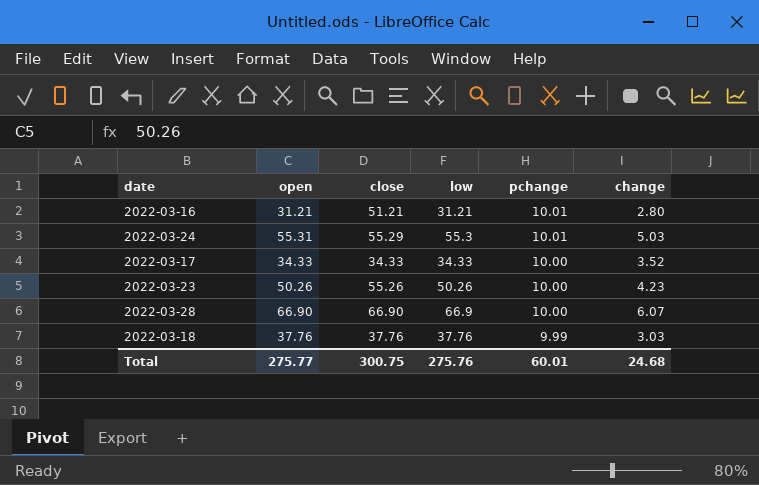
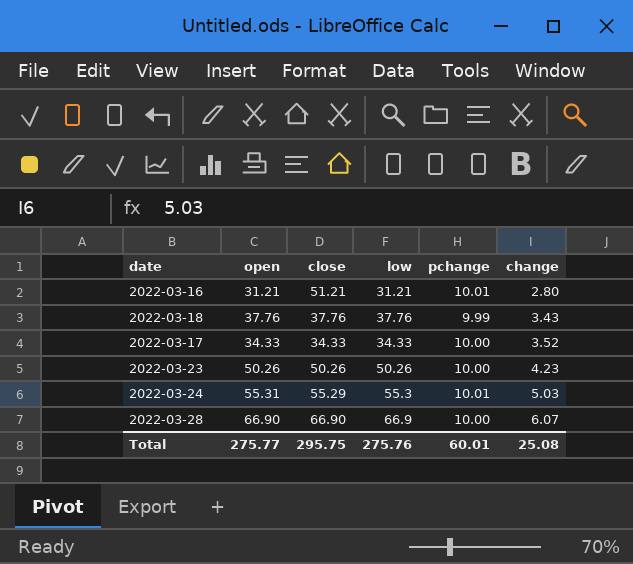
row order: pchange descending -> change ascending
2022-03-18 | change: 3.03 -> 3.43
2022-03-23 | close: 55.26 -> 50.26
Total | close: 300.75 -> 295.75
Total | change: 24.68 -> 25.08

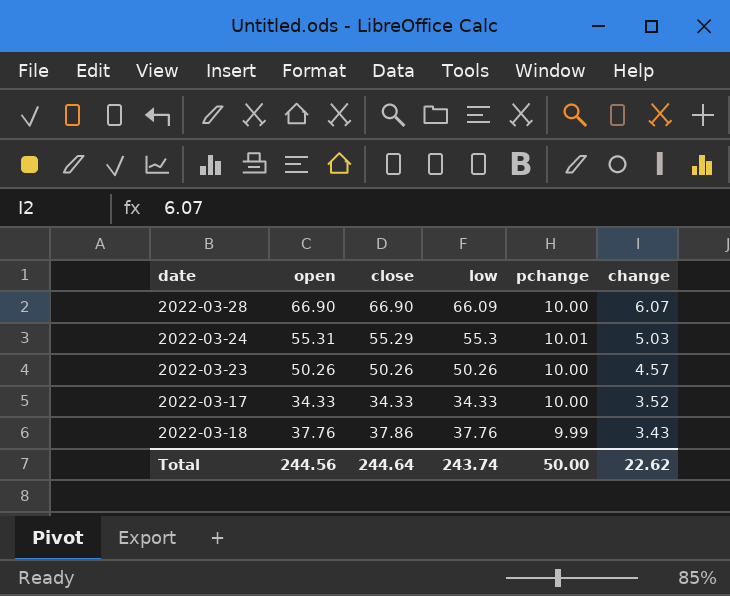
row order: change ascending -> change descending
row 2022-03-16: 31.21 | 51.21 | 31.21 | 10.01 | 2.80 -> none
2022-03-28 | low: 66.9 -> 66.09
2022-03-23 | change: 4.23 -> 4.57
2022-03-18 | close: 37.76 -> 37.86
Total | open: 275.77 -> 244.56
Total | close: 295.75 -> 244.64
Total | low: 275.76 -> 243.74
Total | pchange: 60.01 -> 50.00
Total | change: 25.08 -> 22.62

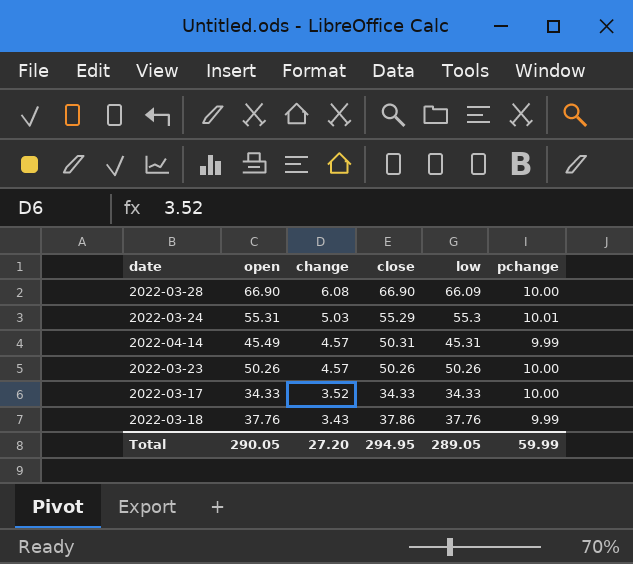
column change | position: 6 -> 3
2022-03-28 | change: 6.07 -> 6.08
row 2022-04-14: none -> 45.49 | 4.57 | 50.31 | 45.31 | 9.99
Total | open: 244.56 -> 290.05
Total | change: 22.62 -> 27.20
Total | close: 244.64 -> 294.95
Total | low: 243.74 -> 289.05
Total | pchange: 50.00 -> 59.99

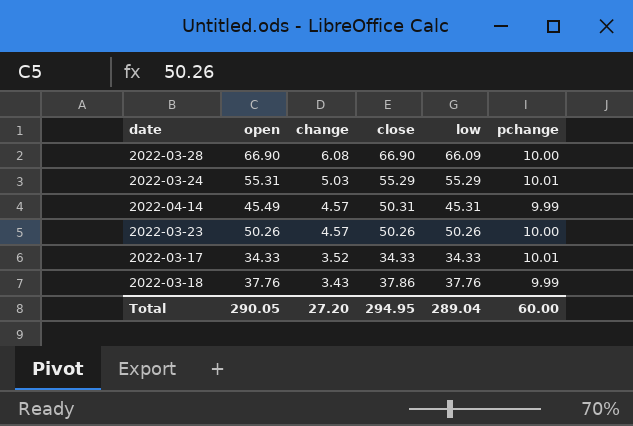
2022-03-24 | low: 55.3 -> 55.29
2022-03-17 | pchange: 10.00 -> 10.01
Total | low: 289.05 -> 289.04
Total | pchange: 59.99 -> 60.00

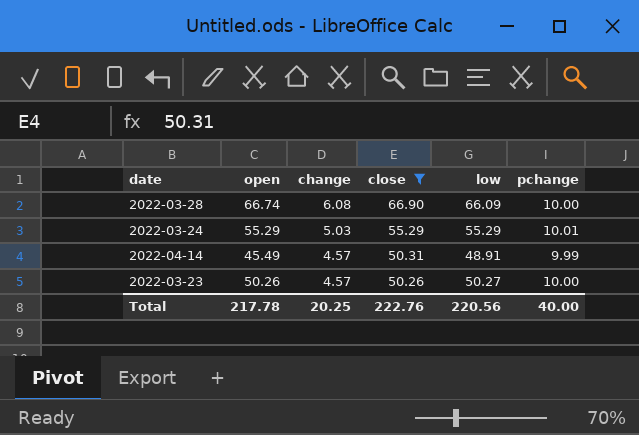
filter: none -> close >= 50.26
2022-03-28 | open: 66.90 -> 66.74
2022-03-24 | open: 55.31 -> 55.29
2022-04-14 | low: 45.31 -> 48.91
2022-03-23 | low: 50.26 -> 50.27
Total | open: 290.05 -> 217.78
Total | change: 27.20 -> 20.25
Total | close: 294.95 -> 222.76
Total | low: 289.04 -> 220.56
Total | pchange: 60.00 -> 40.00

